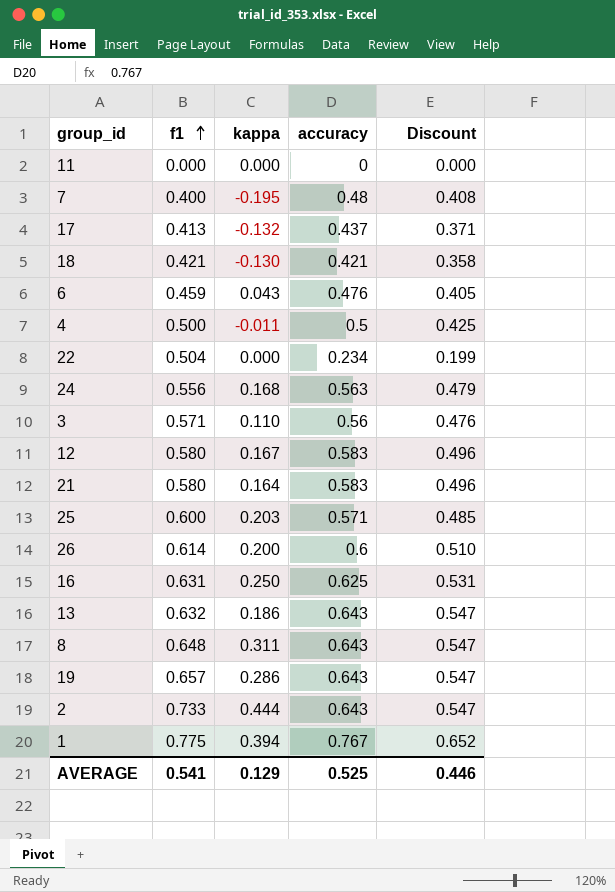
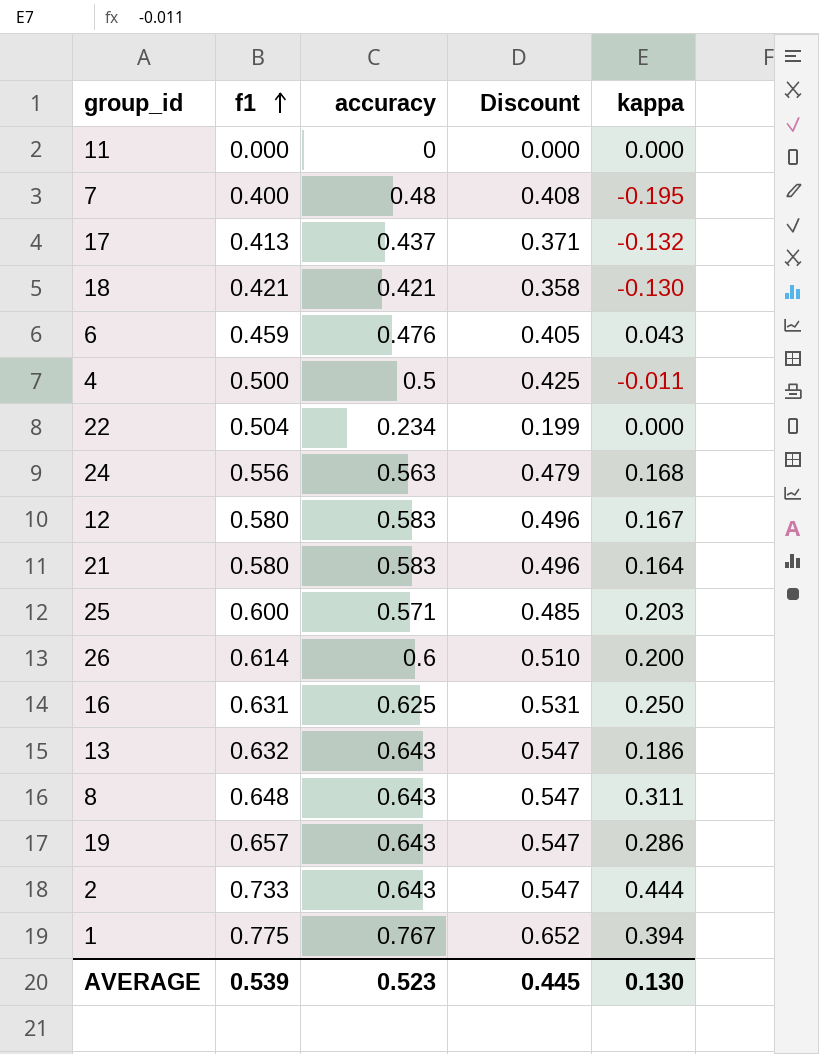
column kappa | position: 3 -> 5
row 3: 0.571 | 0.110 | 0.56 | 0.476 -> none
AVERAGE | f1: 0.541 -> 0.539
AVERAGE | accuracy: 0.525 -> 0.523
AVERAGE | Discount: 0.446 -> 0.445
AVERAGE | kappa: 0.129 -> 0.130

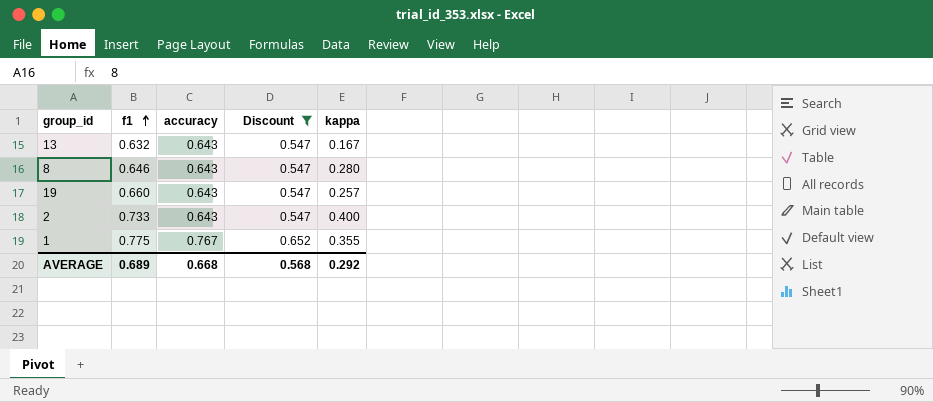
filter: none -> Discount >= 0.547
13 | kappa: 0.186 -> 0.167
8 | f1: 0.648 -> 0.646
8 | kappa: 0.311 -> 0.280
19 | f1: 0.657 -> 0.660
19 | kappa: 0.286 -> 0.257
2 | kappa: 0.444 -> 0.400
1 | kappa: 0.394 -> 0.355
AVERAGE | f1: 0.539 -> 0.689
AVERAGE | accuracy: 0.523 -> 0.668
AVERAGE | Discount: 0.445 -> 0.568
AVERAGE | kappa: 0.130 -> 0.292

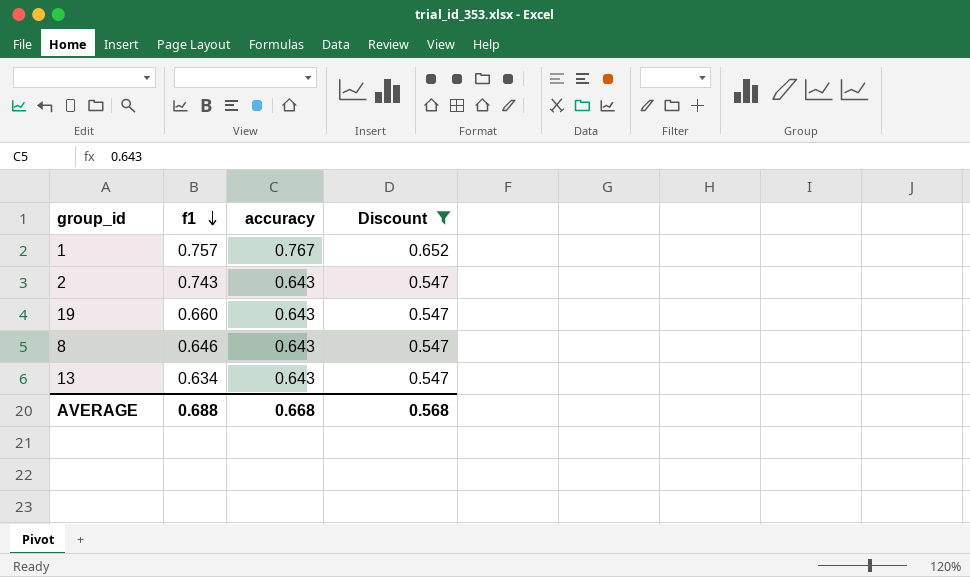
row order: f1 ascending -> f1 descending
column kappa | position: 5 -> none
1 | f1: 0.775 -> 0.757
2 | f1: 0.733 -> 0.743
13 | f1: 0.632 -> 0.634
AVERAGE | f1: 0.689 -> 0.688

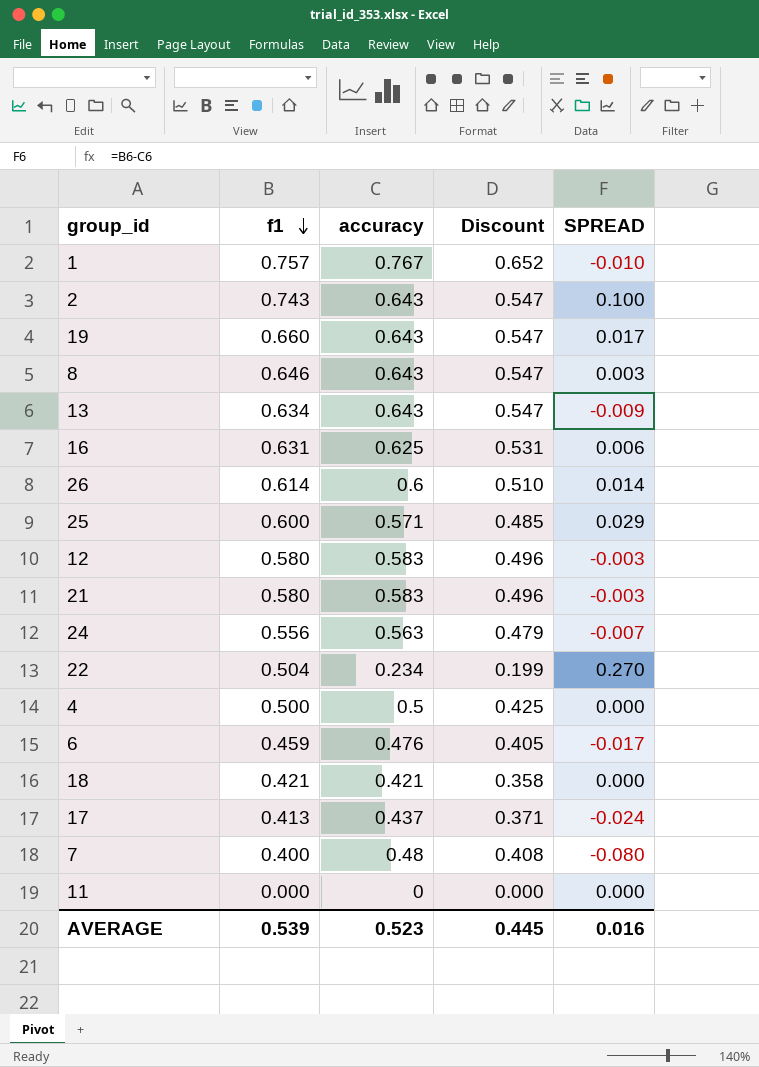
filter: Discount >= 0.547 -> none
column SPREAD | formula: none -> [f1] - [accuracy]
AVERAGE | f1: 0.688 -> 0.539
AVERAGE | accuracy: 0.668 -> 0.523
AVERAGE | Discount: 0.568 -> 0.445

